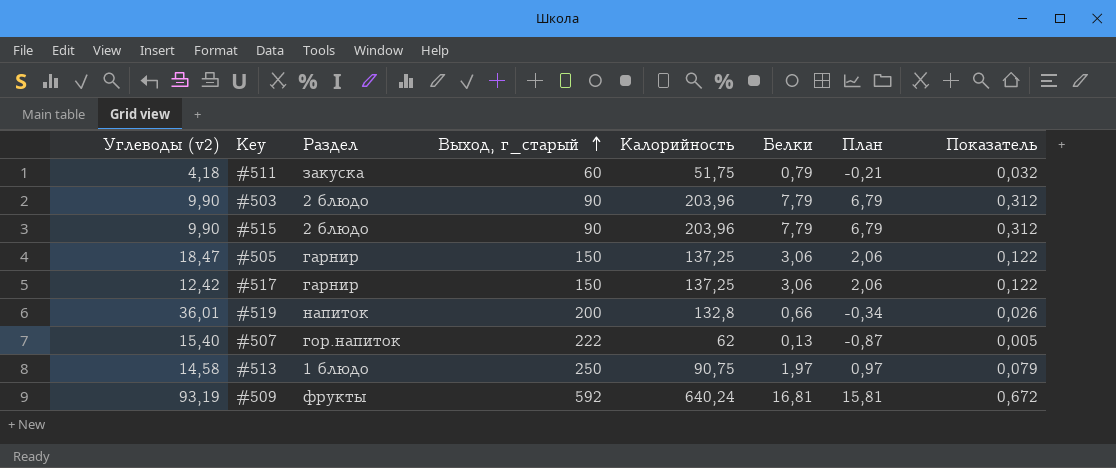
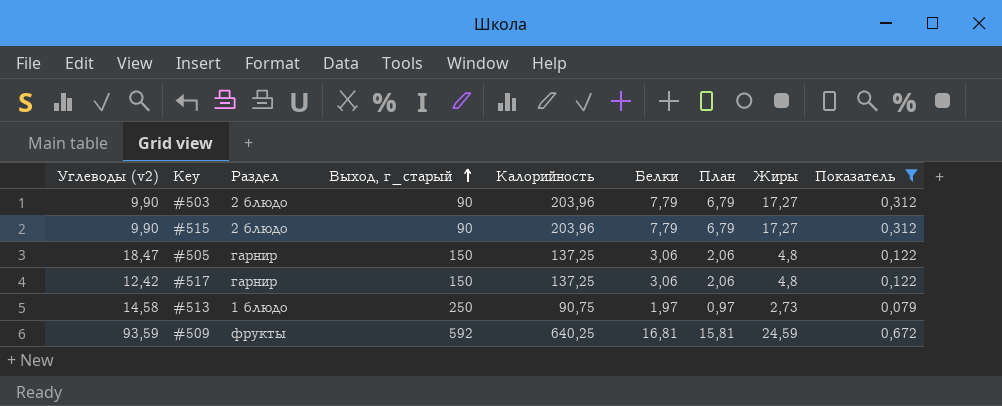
filter: none -> Показатель >= 0,079
column Жиры | position: none -> 8
#509 | Углеводы (v2): 93,19 -> 93,59
#509 | Калорийность: 640,24 -> 640,25

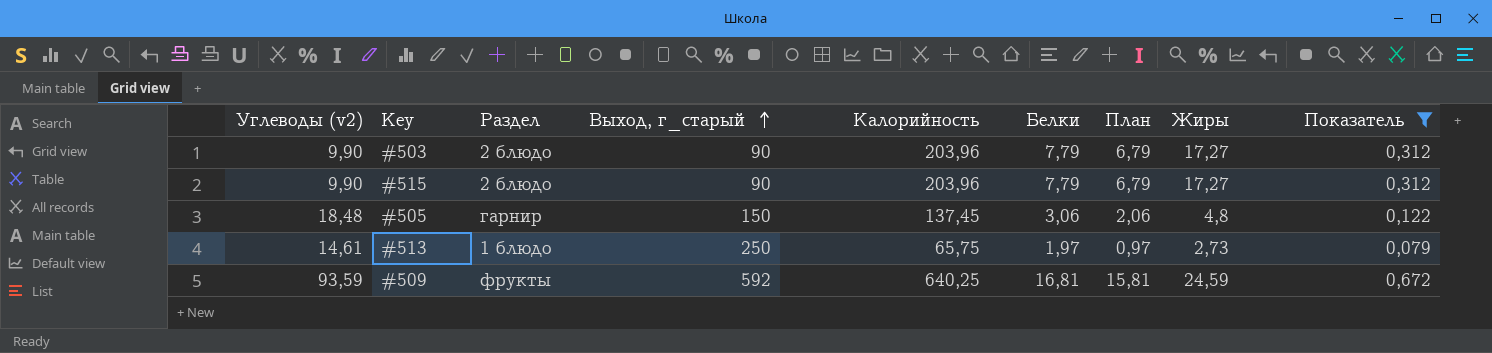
row #517: 12,42 | гарнир | 150 | 137,25 | 3,06 | 2,06 | 4,8 | 0,122 -> none
#505 | Углеводы (v2): 18,47 -> 18,48
#505 | Калорийность: 137,25 -> 137,45
#513 | Углеводы (v2): 14,58 -> 14,61
#513 | Калорийность: 90,75 -> 65,75

